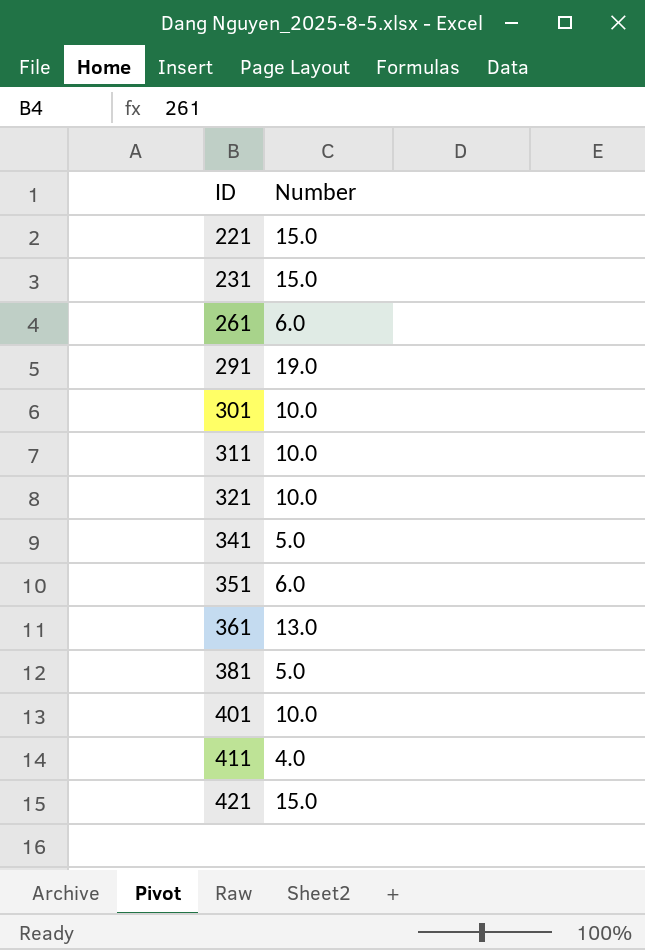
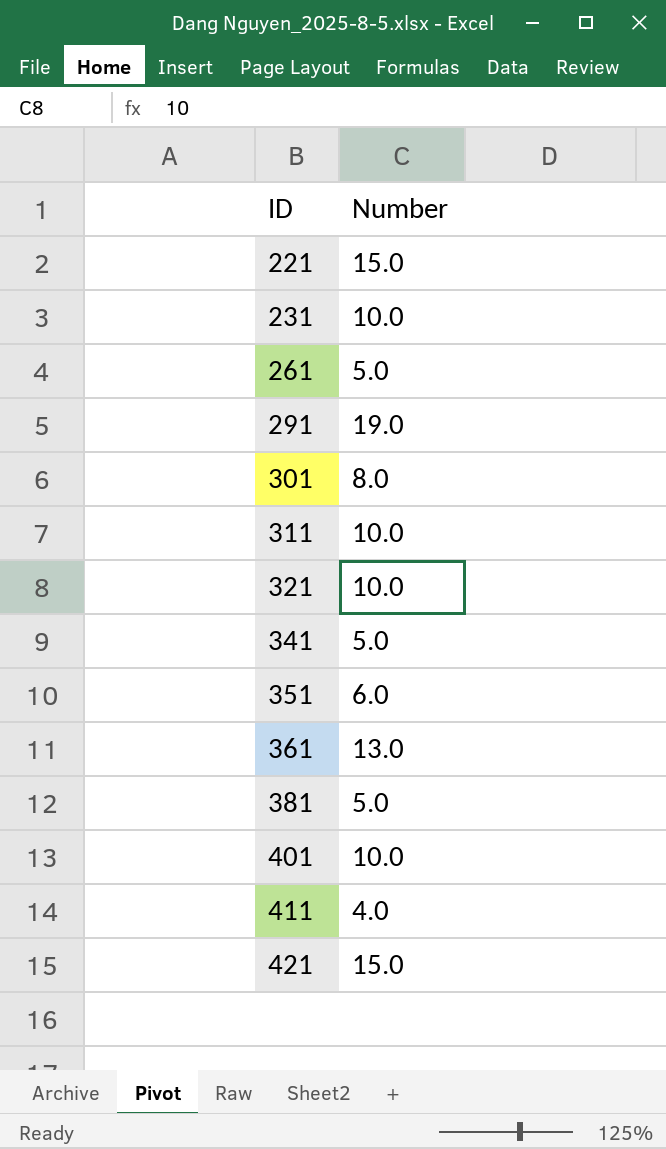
231 | Number: 15.0 -> 10.0
261 | Number: 6.0 -> 5.0
301 | Number: 10.0 -> 8.0

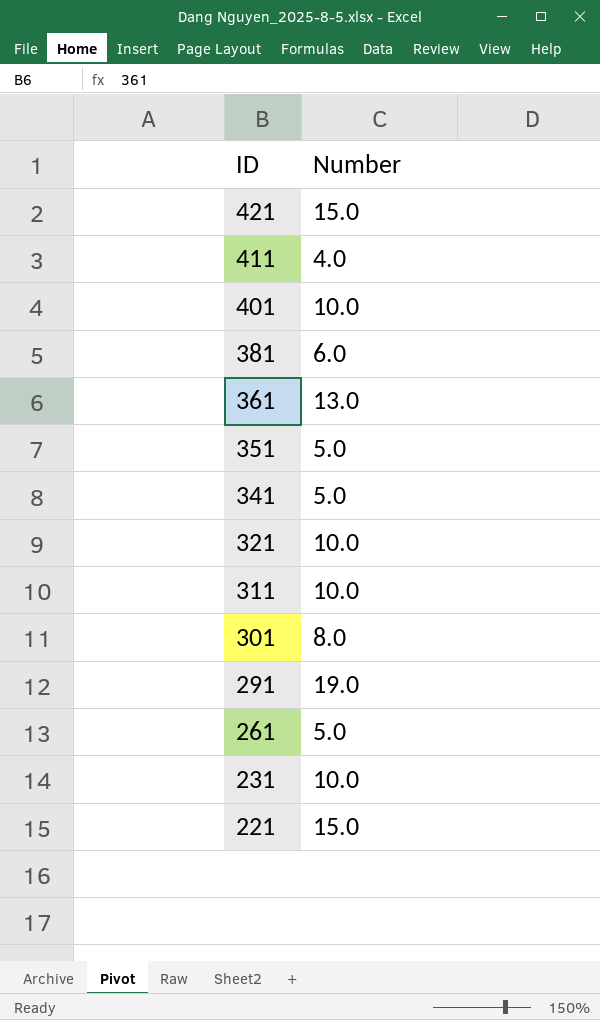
row order: ID ascending -> ID descending
381 | Number: 5.0 -> 6.0
351 | Number: 6.0 -> 5.0

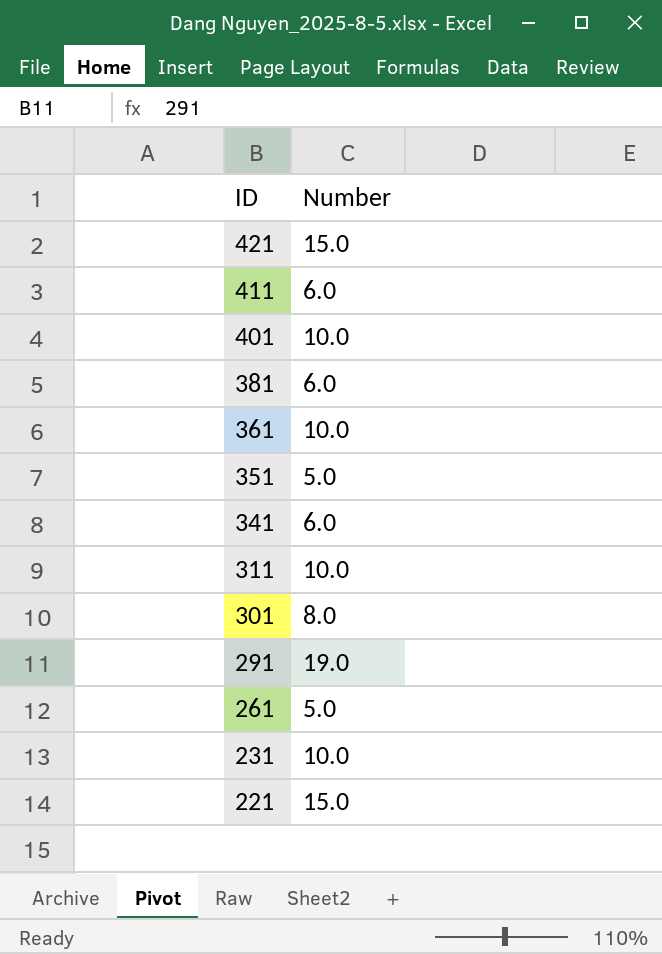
row 321: 10.0 -> none
411 | Number: 4.0 -> 6.0
361 | Number: 13.0 -> 10.0
341 | Number: 5.0 -> 6.0

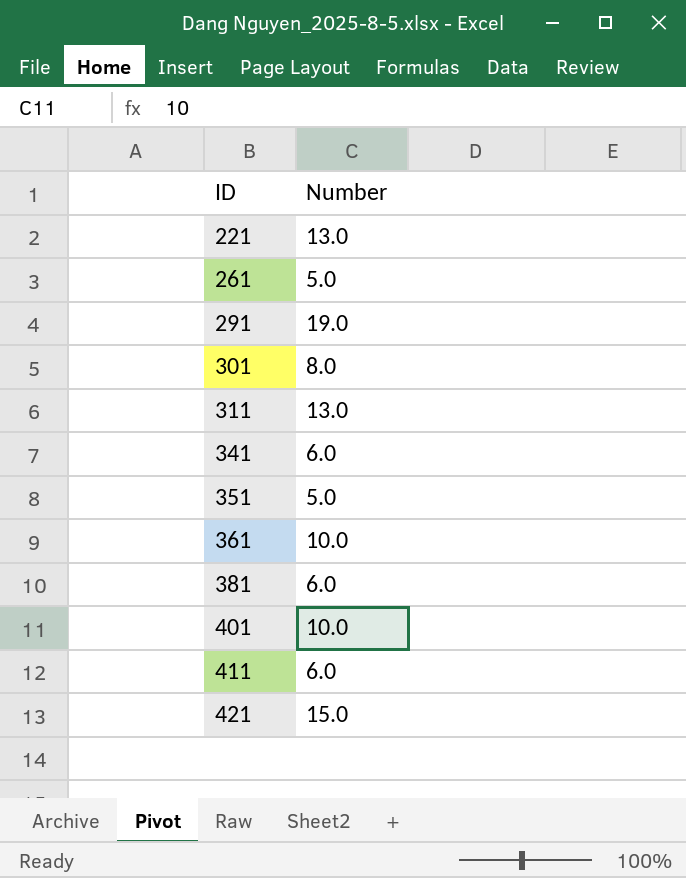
row order: ID descending -> ID ascending
row 231: 10.0 -> none
221 | Number: 15.0 -> 13.0
311 | Number: 10.0 -> 13.0

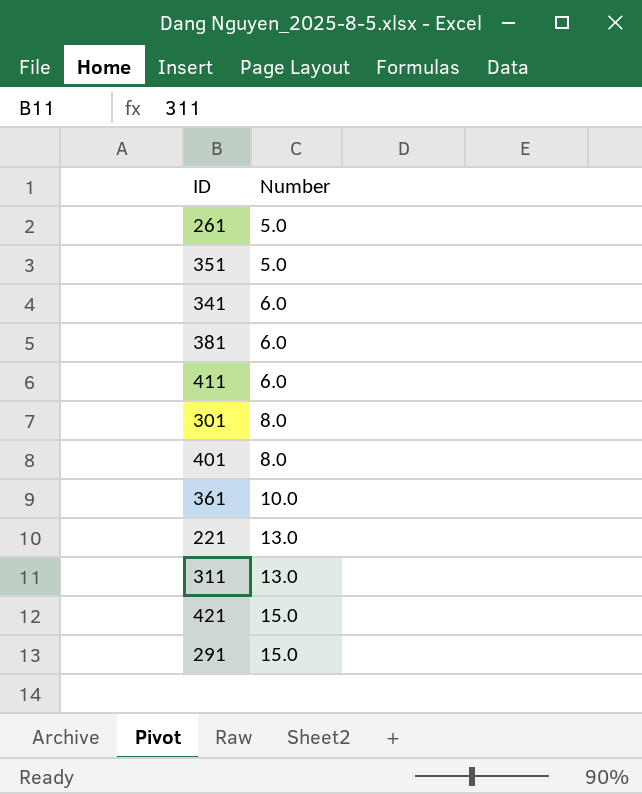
row order: ID ascending -> Number ascending
401 | Number: 10.0 -> 8.0
291 | Number: 19.0 -> 15.0

